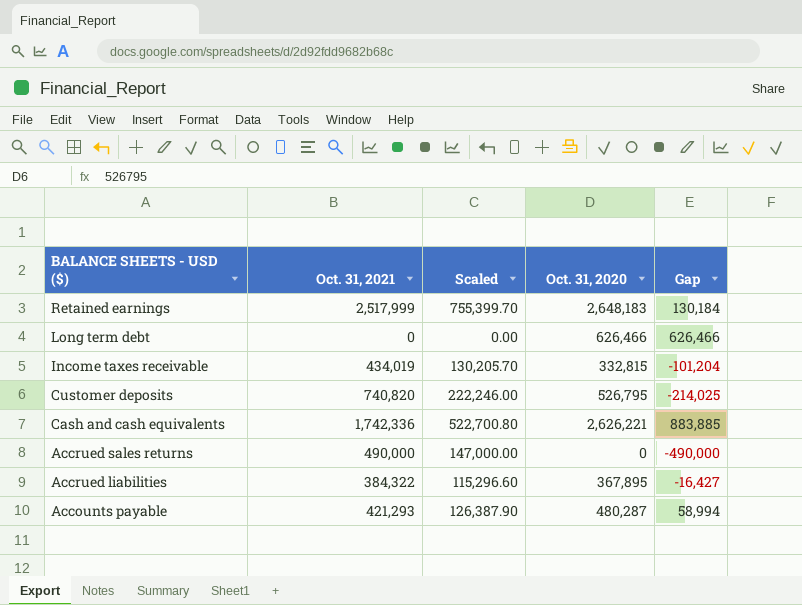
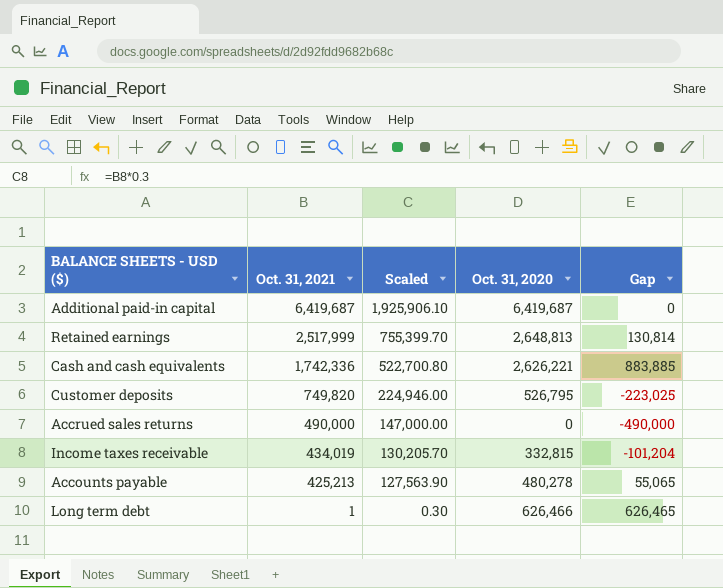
row order: BALANCE SHEETS - USD ($) descending -> Oct. 31, 2021 descending
row Accrued liabilities: 384,322 | 115,296.60 | 367,895 | -16,427 -> none
row Additional paid-in capital: none -> 6,419,687 | 1,925,906.10 | 6,419,687 | 0
Retained earnings | Oct. 31, 2020: 2,648,183 -> 2,648,813
Retained earnings | Gap: 130,184 -> 130,814
Customer deposits | Oct. 31, 2021: 740,820 -> 749,820
Customer deposits | Scaled: 222,246.00 -> 224,946.00
Customer deposits | Gap: -214,025 -> -223,025
Accounts payable | Oct. 31, 2021: 421,293 -> 425,213
Accounts payable | Scaled: 126,387.90 -> 127,563.90
Accounts payable | Oct. 31, 2020: 480,287 -> 480,278
Accounts payable | Gap: 58,994 -> 55,065
Long term debt | Oct. 31, 2021: 0 -> 1
Long term debt | Scaled: 0.00 -> 0.30
Long term debt | Gap: 626,466 -> 626,465

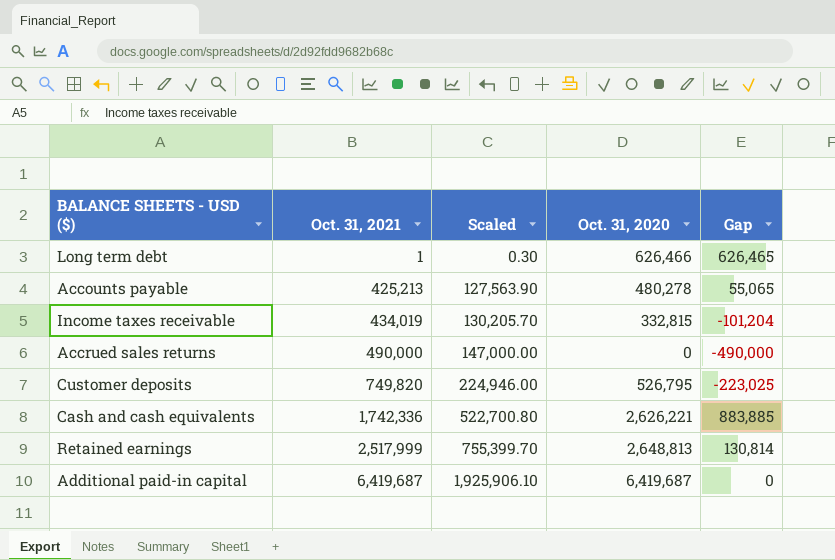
row order: Oct. 31, 2021 descending -> Oct. 31, 2021 ascending

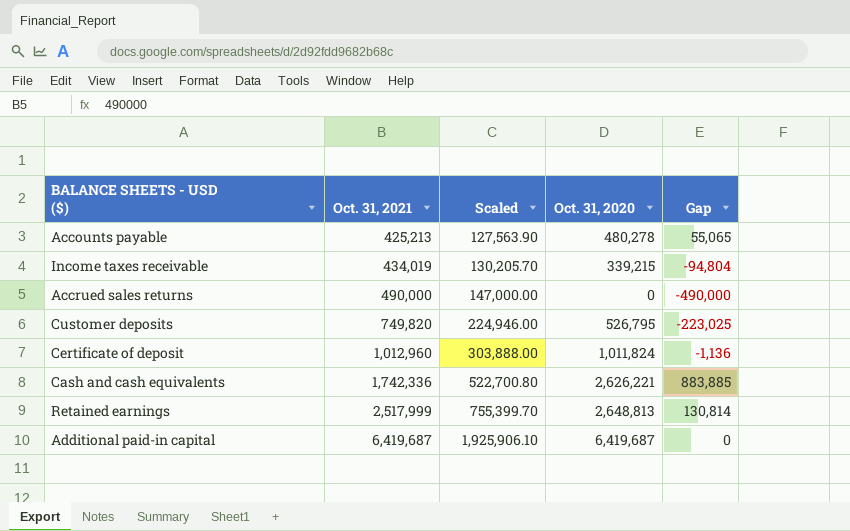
row Long term debt: 1 | 0.30 | 626,466 | 626,465 -> none
Income taxes receivable | Oct. 31, 2020: 332,815 -> 339,215
Income taxes receivable | Gap: -101,204 -> -94,804
row Certificate of deposit: none -> 1,012,960 | 303,888.00 | 1,011,824 | -1,136

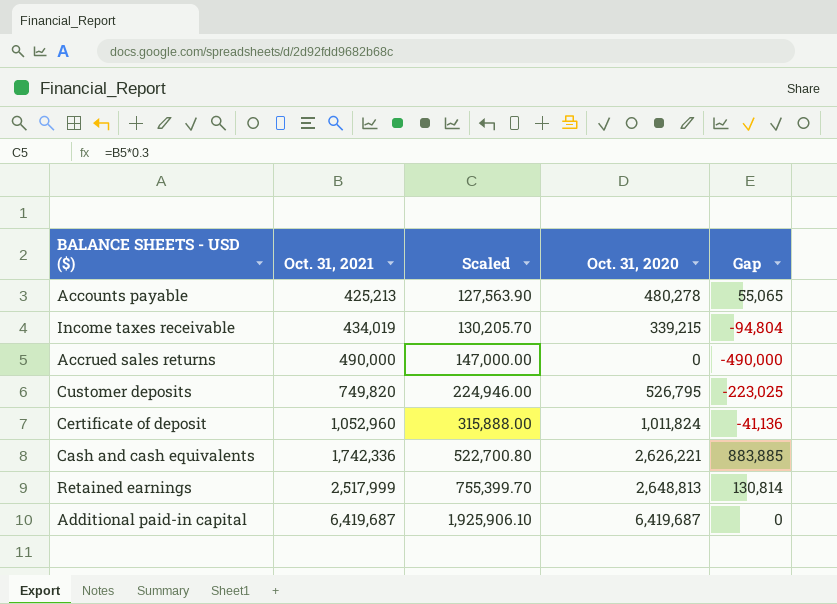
Certificate of deposit | Oct. 31, 2021: 1,012,960 -> 1,052,960
Certificate of deposit | Scaled: 303,888.00 -> 315,888.00
Certificate of deposit | Gap: -1,136 -> -41,136

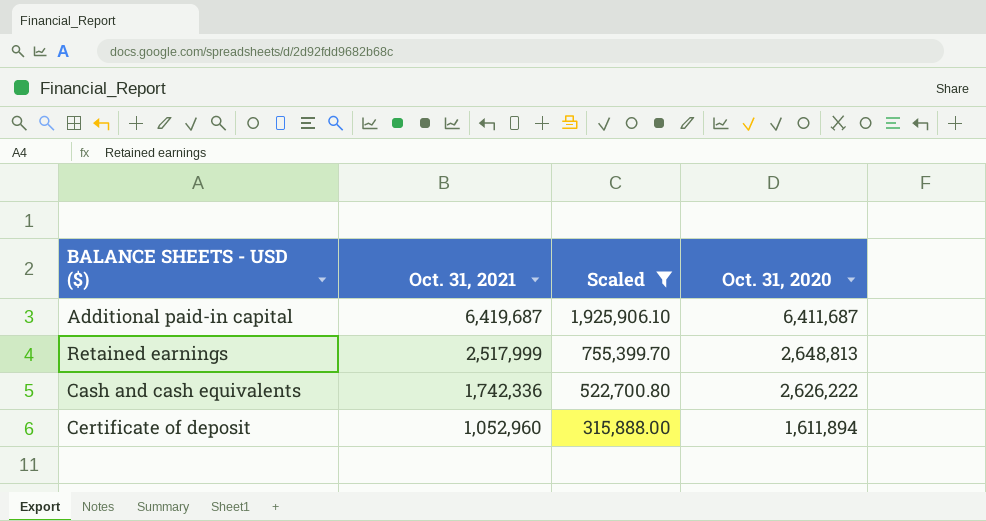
filter: none -> Scaled >= 315,888.00
row order: Oct. 31, 2021 ascending -> Oct. 31, 2021 descending
column Gap | formula: [Oct. 31, 2020] - [Oct. 31, 2021] -> none
Additional paid-in capital | Oct. 31, 2020: 6,419,687 -> 6,411,687
Cash and cash equivalents | Oct. 31, 2020: 2,626,221 -> 2,626,222
Certificate of deposit | Oct. 31, 2020: 1,011,824 -> 1,611,894

